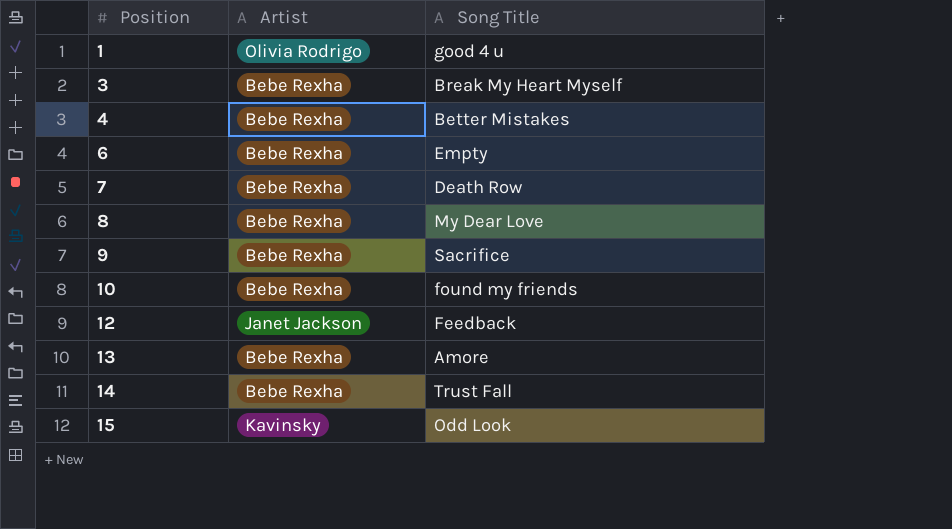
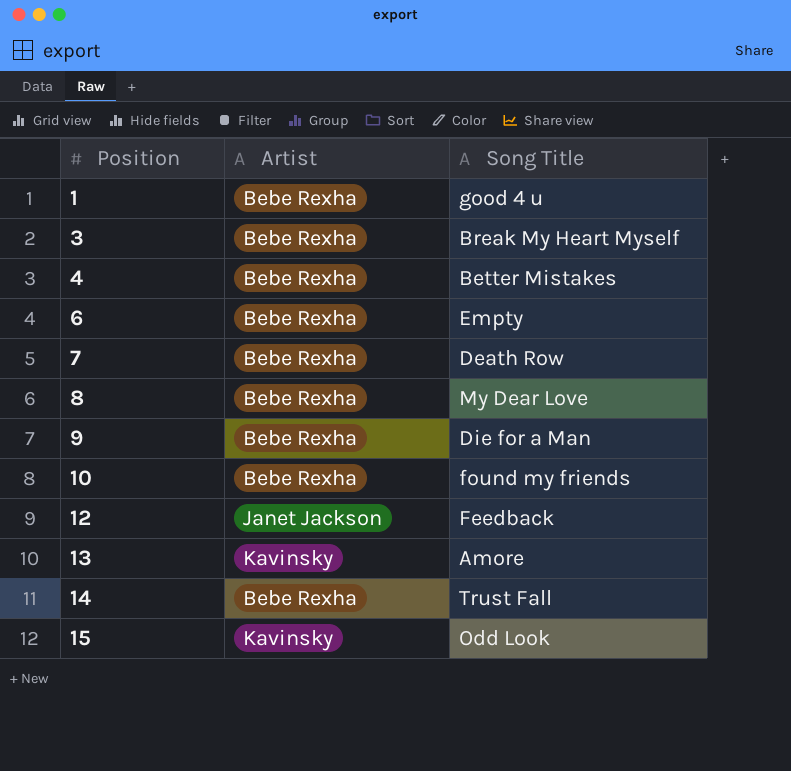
1 | Artist: Olivia Rodrigo -> Bebe Rexha
9 | Song Title: Sacrifice -> Die for a Man
13 | Artist: Bebe Rexha -> Kavinsky

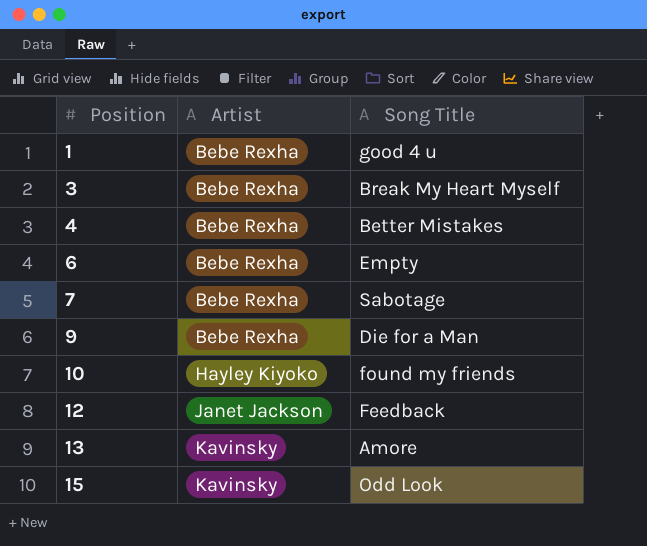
row 8: Bebe Rexha | My Dear Love -> none
row 14: Bebe Rexha | Trust Fall -> none
7 | Song Title: Death Row -> Sabotage
10 | Artist: Bebe Rexha -> Hayley Kiyoko

